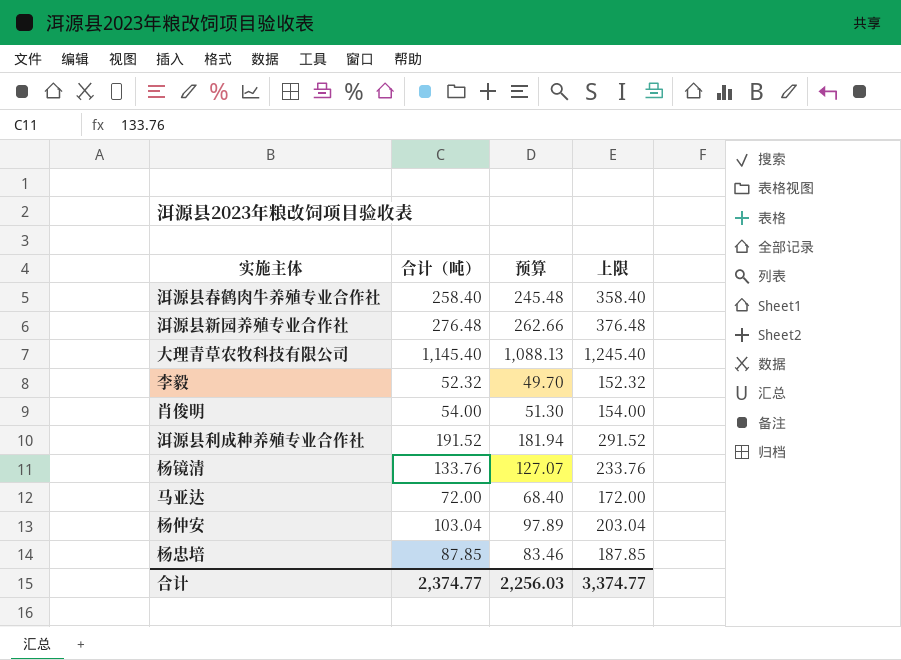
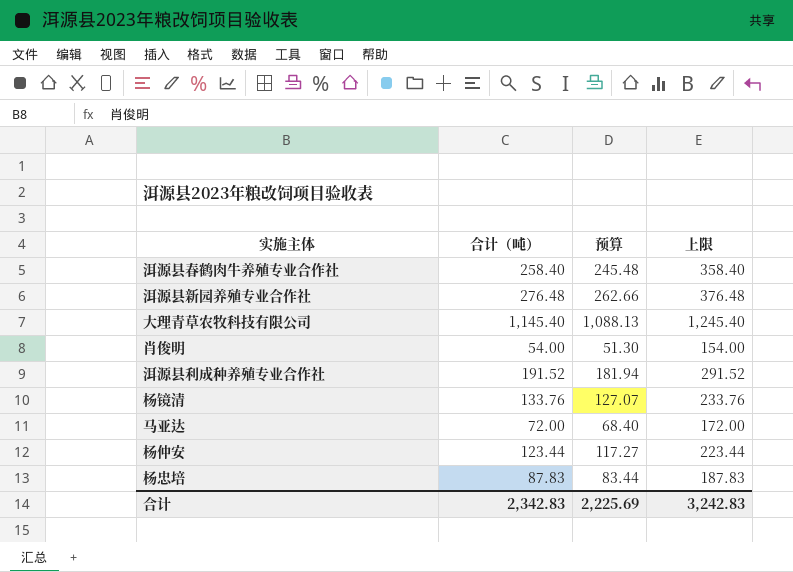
row 李毅: 52.32 | 49.70 | 152.32 -> none
杨仲安 | 合计（吨）: 103.04 -> 123.44
杨仲安 | 预算: 97.89 -> 117.27
杨仲安 | 上限: 203.04 -> 223.44
杨忠培 | 合计（吨）: 87.85 -> 87.83
杨忠培 | 预算: 83.46 -> 83.44
杨忠培 | 上限: 187.85 -> 187.83
合计 | 合计（吨）: 2,374.77 -> 2,342.83
合计 | 预算: 2,256.03 -> 2,225.69
合计 | 上限: 3,374.77 -> 3,242.83

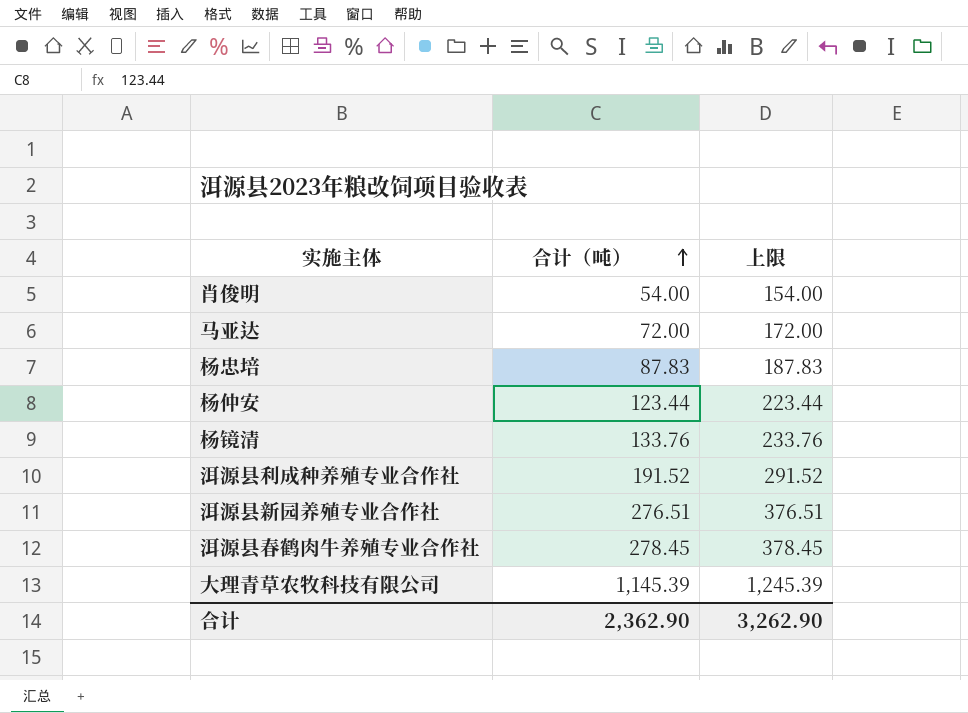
row order: none -> 合计（吨） ascending
column 预算 | formula: [合计（吨）] * 0.95 -> none
洱源县新园养殖专业合作社 | 合计（吨）: 276.48 -> 276.51
洱源县新园养殖专业合作社 | 上限: 376.48 -> 376.51
洱源县春鹤肉牛养殖专业合作社 | 合计（吨）: 258.40 -> 278.45
洱源县春鹤肉牛养殖专业合作社 | 上限: 358.40 -> 378.45
大理青草农牧科技有限公司 | 合计（吨）: 1,145.40 -> 1,145.39
大理青草农牧科技有限公司 | 上限: 1,245.40 -> 1,245.39
合计 | 合计（吨）: 2,342.83 -> 2,362.90
合计 | 上限: 3,242.83 -> 3,262.90

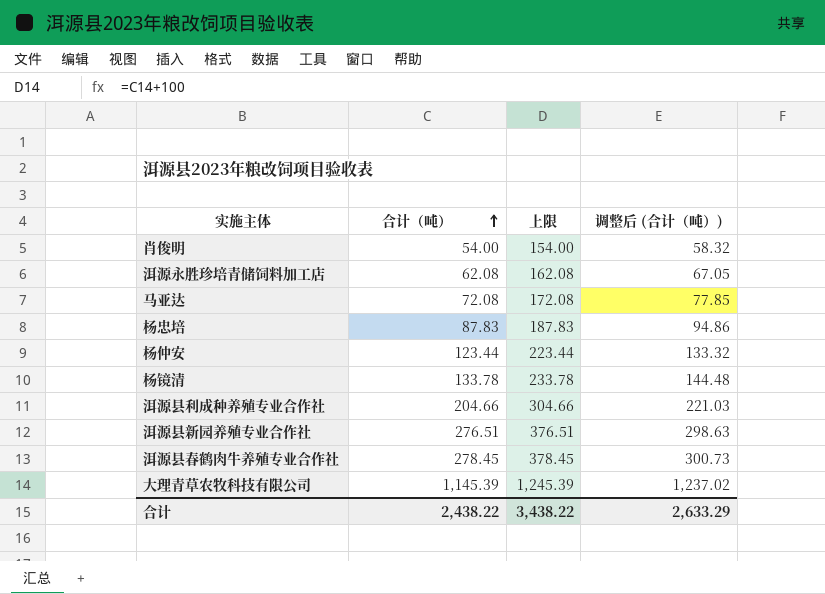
column 调整后 (合计（吨）) | formula: none -> [合计（吨）] * 1.08
row 洱源永胜珍培青储饲料加工店: none -> 62.08 | 162.08 | 67.05
马亚达 | 合计（吨）: 72.00 -> 72.08
马亚达 | 上限: 172.00 -> 172.08
杨镜清 | 合计（吨）: 133.76 -> 133.78
杨镜清 | 上限: 233.76 -> 233.78
洱源县利成种养殖专业合作社 | 合计（吨）: 191.52 -> 204.66
洱源县利成种养殖专业合作社 | 上限: 291.52 -> 304.66
合计 | 合计（吨）: 2,362.90 -> 2,438.22
合计 | 上限: 3,262.90 -> 3,438.22

